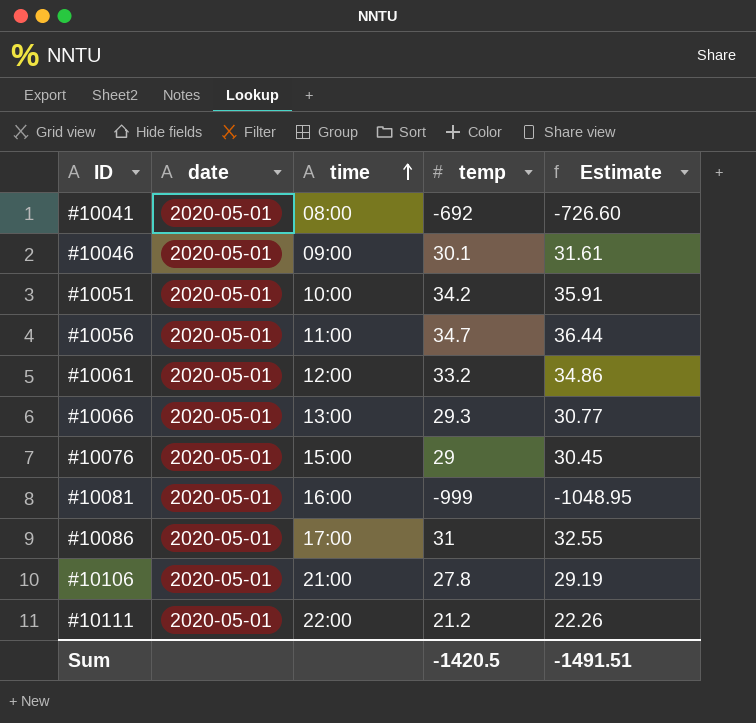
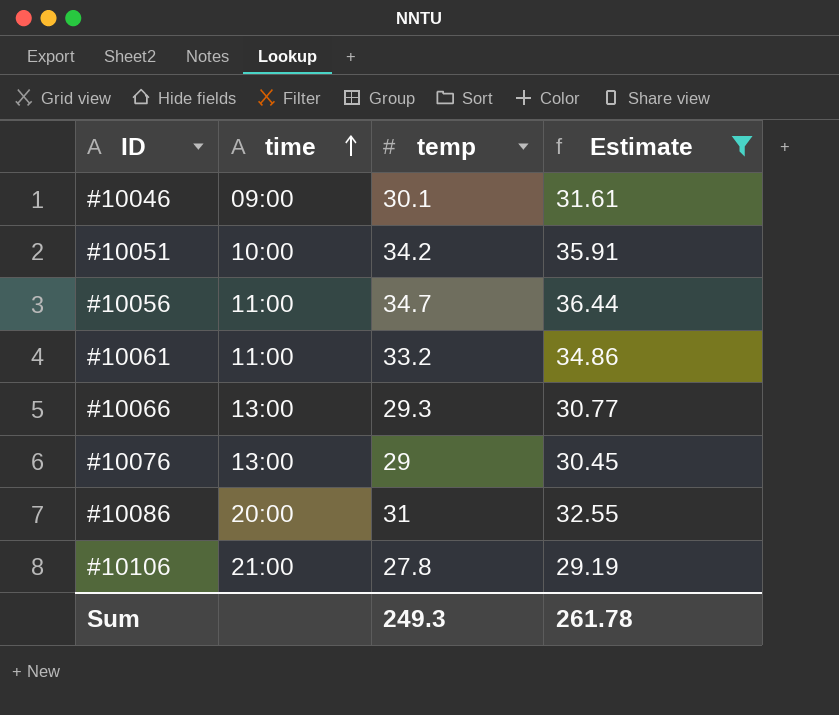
filter: none -> Estimate >= 29.19
column date | position: 2 -> none
#10061 | time: 12:00 -> 11:00
#10076 | time: 15:00 -> 13:00
#10086 | time: 17:00 -> 20:00
Sum | temp: -1420.5 -> 249.3
Sum | Estimate: -1491.51 -> 261.78

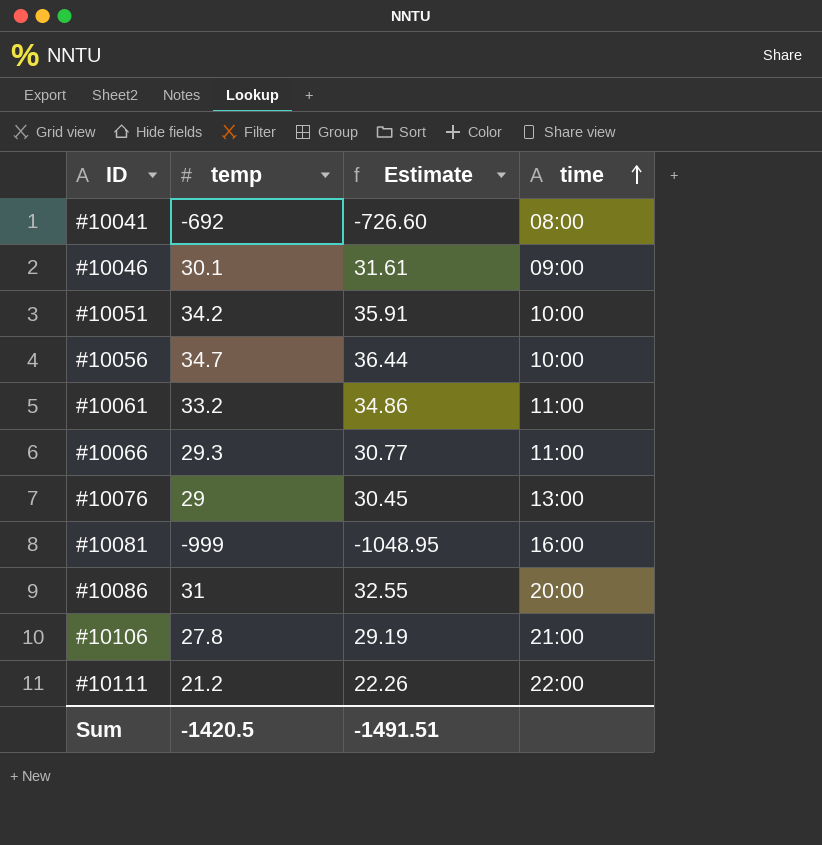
filter: Estimate >= 29.19 -> none
column time | position: 2 -> 4
#10056 | time: 11:00 -> 10:00
#10066 | time: 13:00 -> 11:00
Sum | temp: 249.3 -> -1420.5
Sum | Estimate: 261.78 -> -1491.51

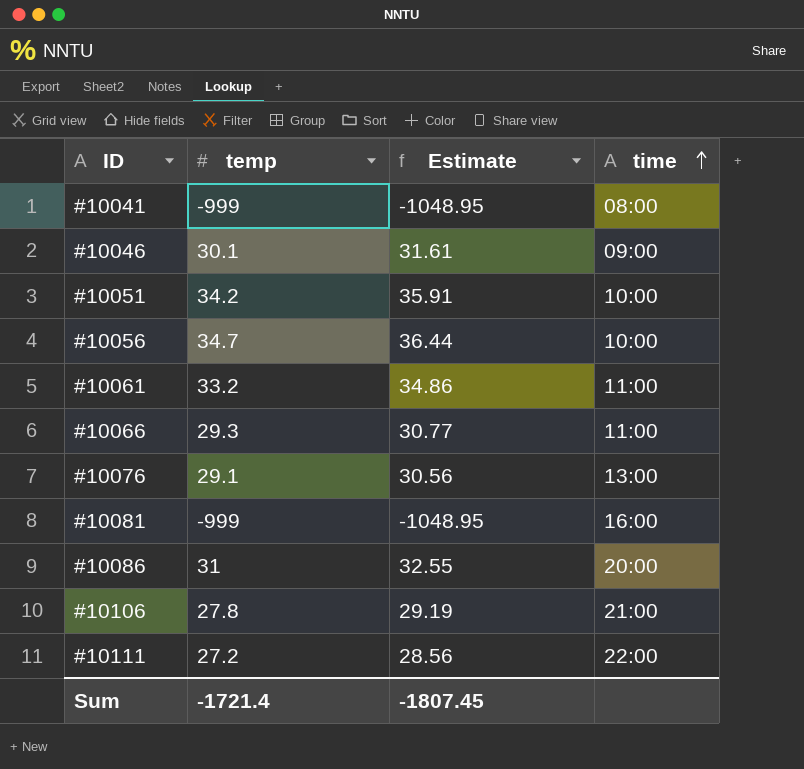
#10041 | temp: -692 -> -999
#10041 | Estimate: -726.60 -> -1048.95
#10076 | temp: 29 -> 29.1
#10076 | Estimate: 30.45 -> 30.56
#10111 | temp: 21.2 -> 27.2
#10111 | Estimate: 22.26 -> 28.56
Sum | temp: -1420.5 -> -1721.4
Sum | Estimate: -1491.51 -> -1807.45

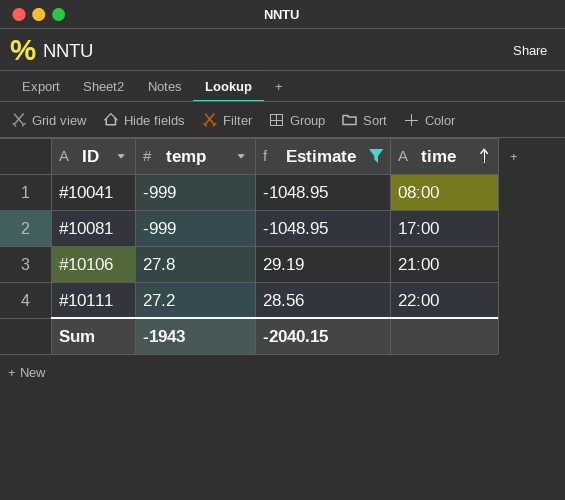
filter: none -> Estimate <= 29.19
#10081 | time: 16:00 -> 17:00
Sum | temp: -1721.4 -> -1943
Sum | Estimate: -1807.45 -> -2040.15

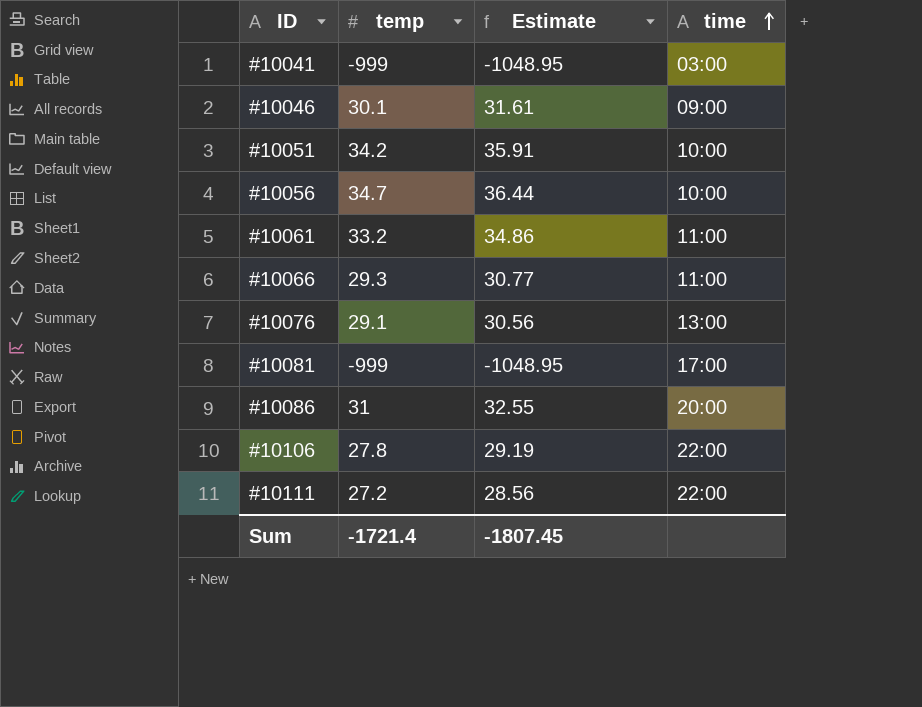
filter: Estimate <= 29.19 -> none
#10041 | time: 08:00 -> 03:00
#10106 | time: 21:00 -> 22:00
Sum | temp: -1943 -> -1721.4
Sum | Estimate: -2040.15 -> -1807.45

